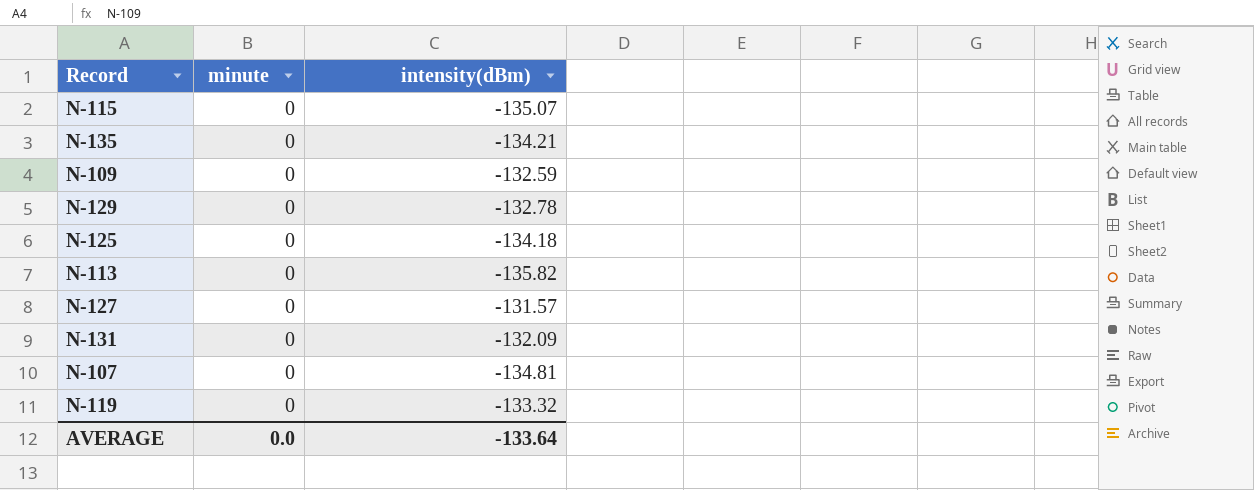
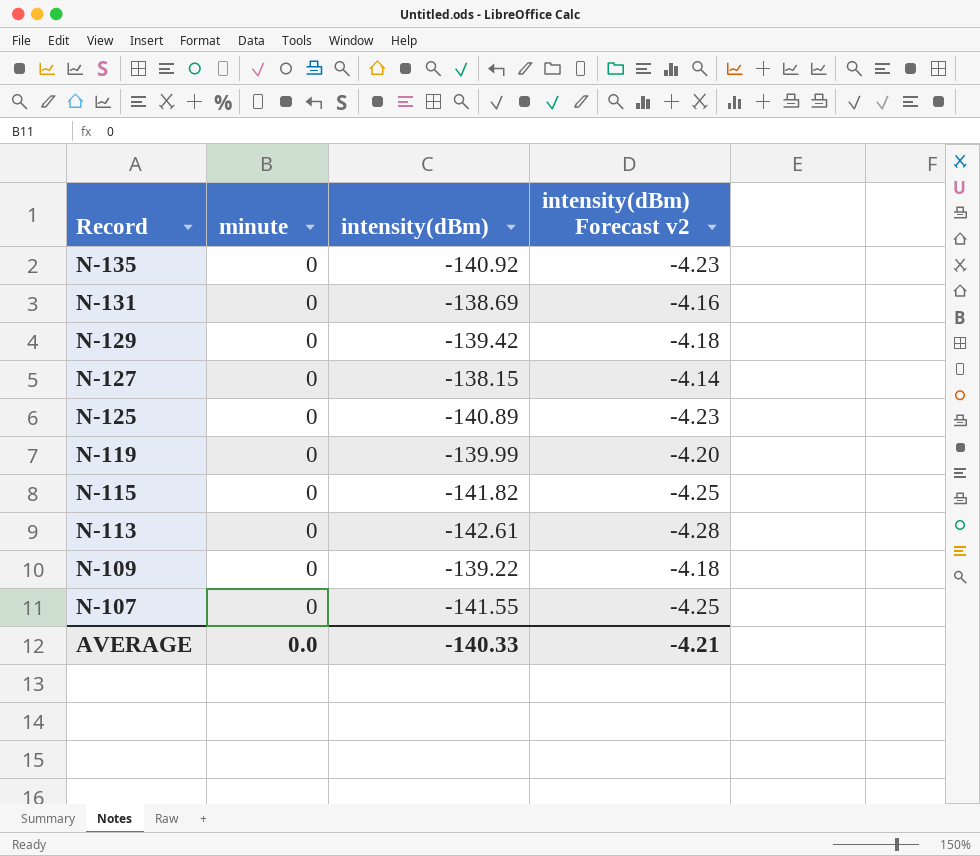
row order: none -> Record descending
column intensity(dBm) Forecast v2 | formula: none -> [intensity(dBm)] * 0.03
N-135 | intensity(dBm): -134.21 -> -140.92
N-131 | intensity(dBm): -132.09 -> -138.69
N-129 | intensity(dBm): -132.78 -> -139.42
N-127 | intensity(dBm): -131.57 -> -138.15
N-125 | intensity(dBm): -134.18 -> -140.89
N-119 | intensity(dBm): -133.32 -> -139.99
N-115 | intensity(dBm): -135.07 -> -141.82
N-113 | intensity(dBm): -135.82 -> -142.61
N-109 | intensity(dBm): -132.59 -> -139.22
N-107 | intensity(dBm): -134.81 -> -141.55
AVERAGE | intensity(dBm): -133.64 -> -140.33

